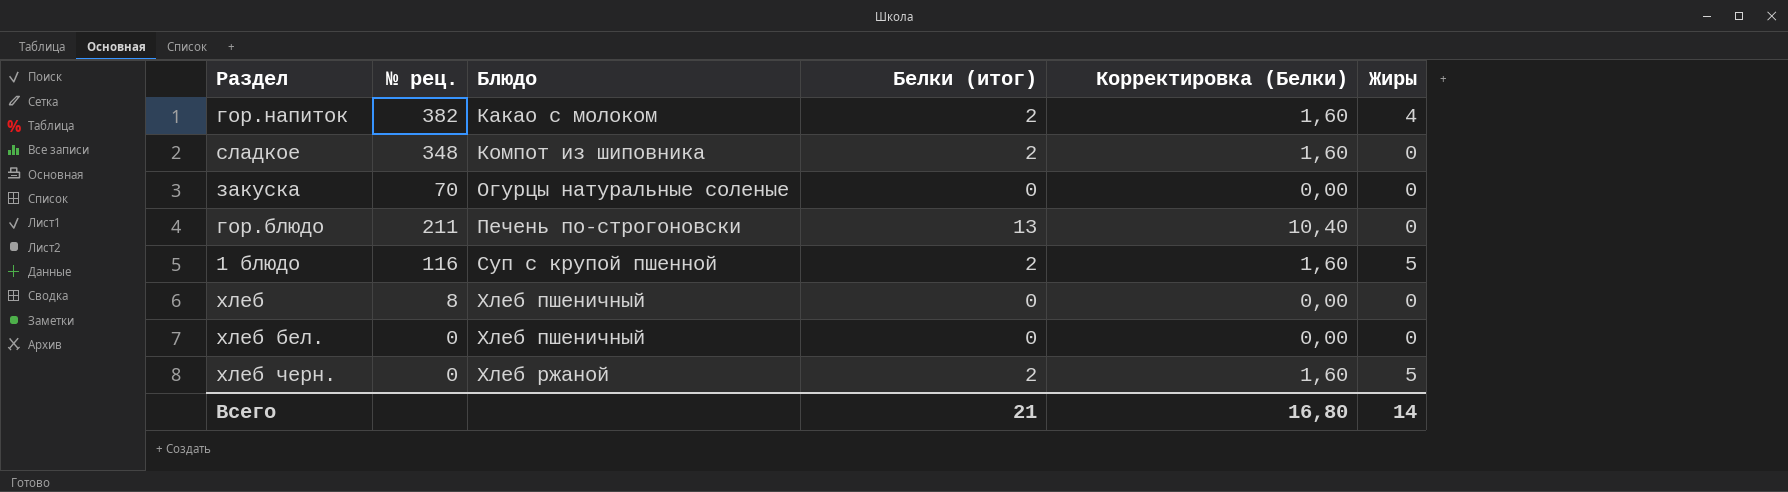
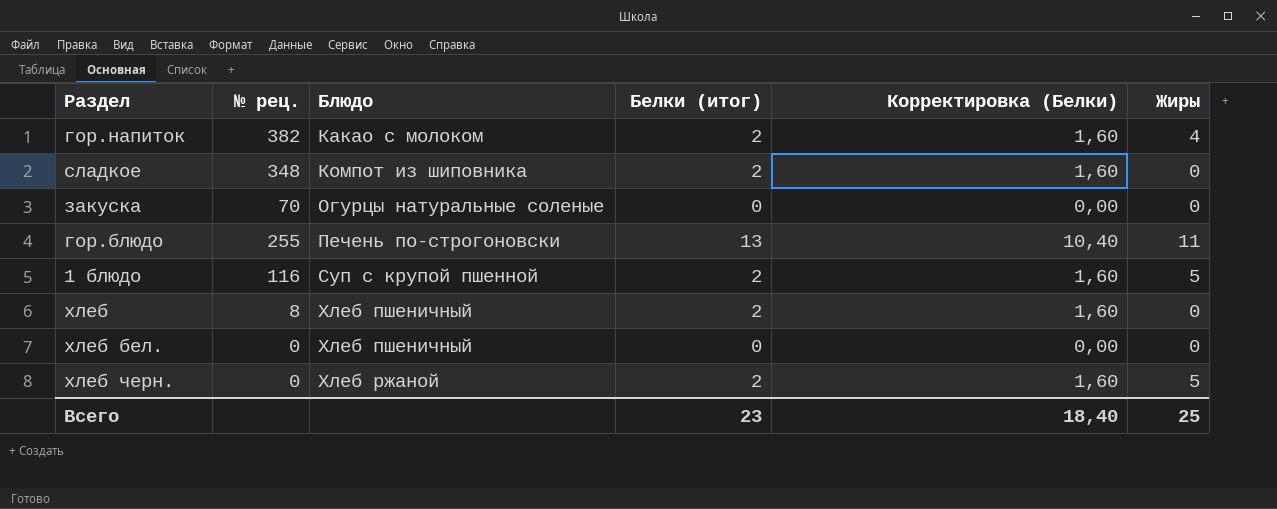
гор.блюдо | № рец.: 211 -> 255
гор.блюдо | Жиры: 0 -> 11
хлеб | Белки (итог): 0 -> 2
хлеб | Корректировка (Белки): 0,00 -> 1,60
Всего | Белки (итог): 21 -> 23
Всего | Корректировка (Белки): 16,80 -> 18,40
Всего | Жиры: 14 -> 25

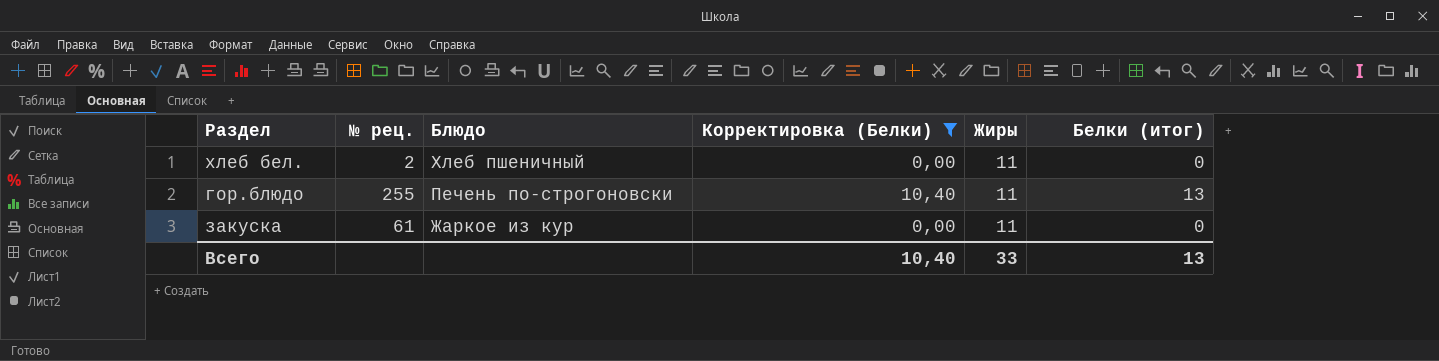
filter: none -> Корректировка (Белки) != 1,60
row order: Блюдо ascending -> Блюдо descending
column Белки (итог) | position: 4 -> 6
хлеб бел. | № рец.: 0 -> 2
хлеб бел. | Жиры: 0 -> 11
закуска | № рец.: 70 -> 61
закуска | Блюдо: Огурцы натуральные соленые -> Жаркое из кур
закуска | Жиры: 0 -> 11
Всего | Корректировка (Белки): 18,40 -> 10,40
Всего | Жиры: 25 -> 33
Всего | Белки (итог): 23 -> 13

